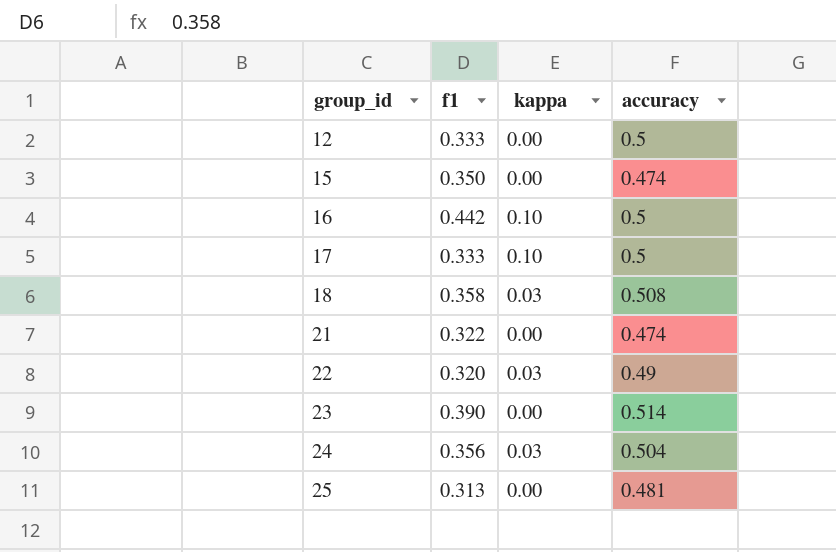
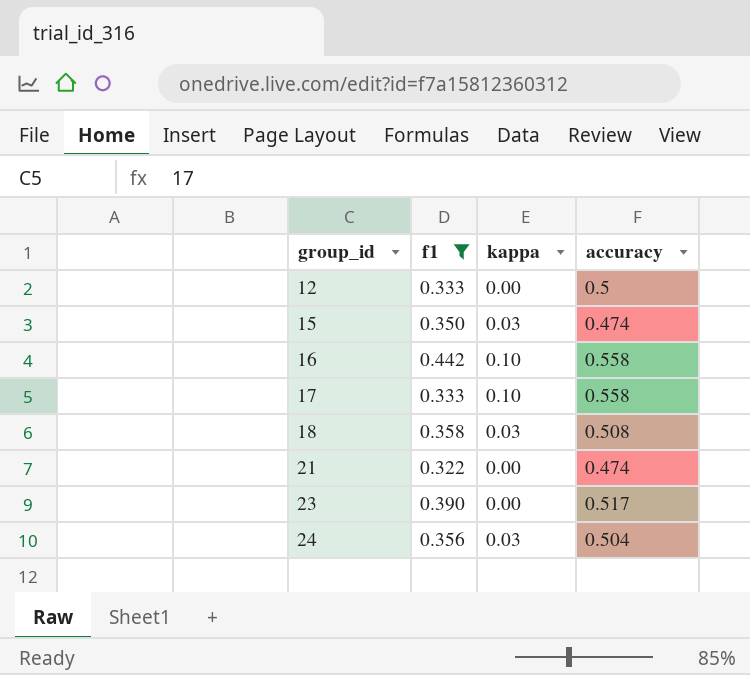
filter: none -> f1 >= 0.322
15 | kappa: 0.00 -> 0.03
16 | accuracy: 0.5 -> 0.558
17 | accuracy: 0.5 -> 0.558
23 | accuracy: 0.514 -> 0.517

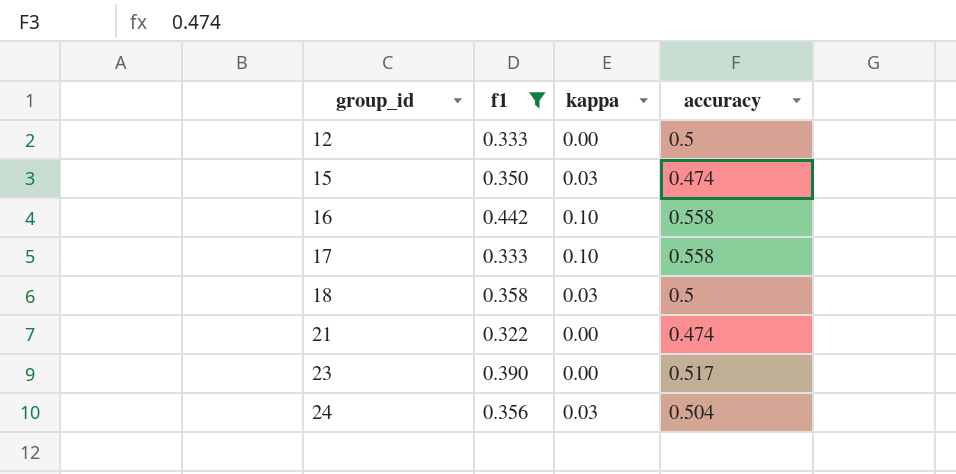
18 | accuracy: 0.508 -> 0.5

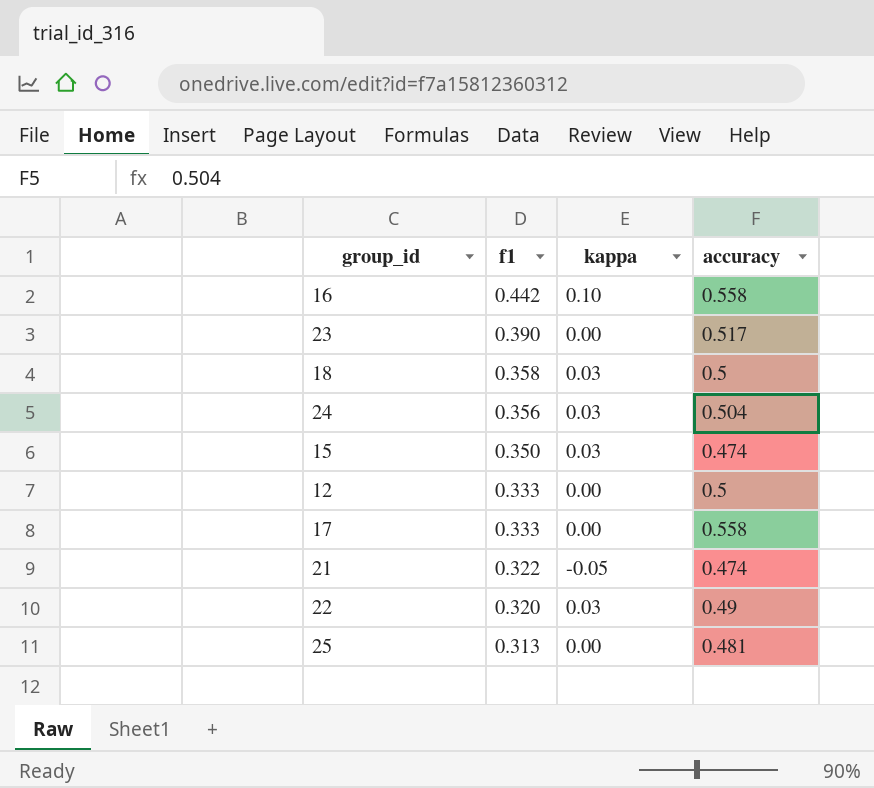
filter: f1 >= 0.322 -> none
row order: group_id ascending -> f1 descending
17 | kappa: 0.10 -> 0.00
21 | kappa: 0.00 -> -0.05

